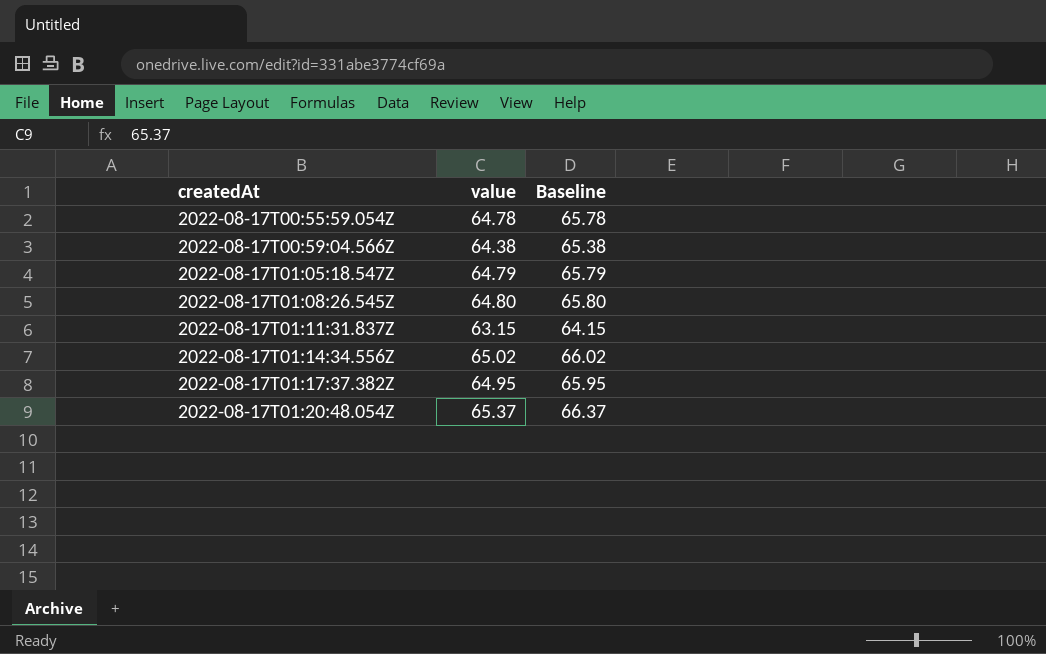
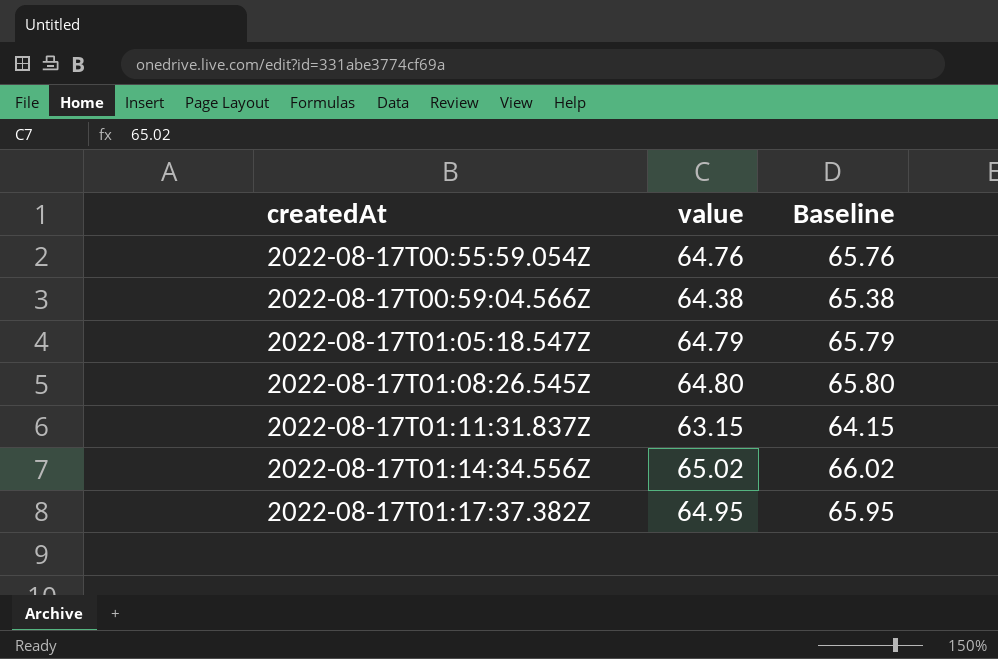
row 2022-08-17T01:20:48.054Z: 65.37 | 66.37 -> none
2022-08-17T00:55:59.054Z | value: 64.78 -> 64.76
2022-08-17T00:55:59.054Z | Baseline: 65.78 -> 65.76

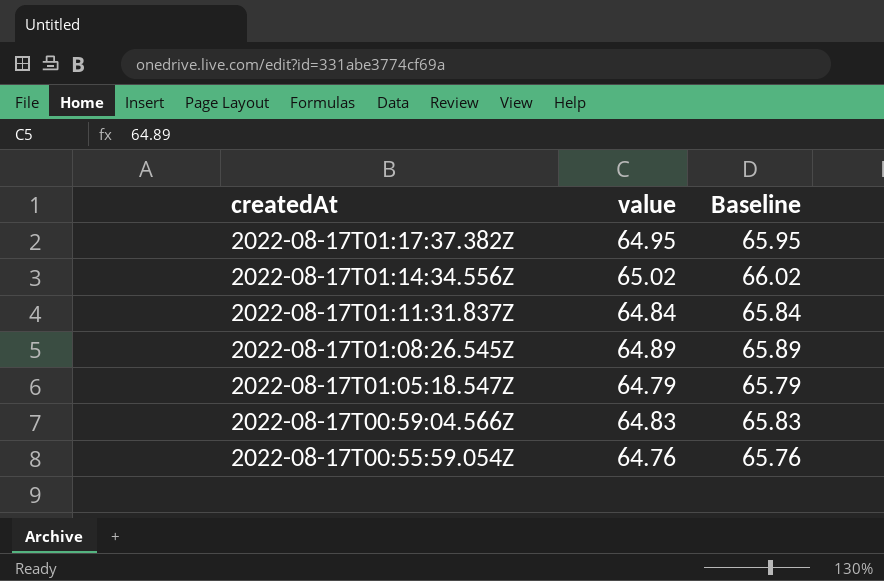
row order: createdAt ascending -> createdAt descending
2022-08-17T01:11:31.837Z | value: 63.15 -> 64.84
2022-08-17T01:11:31.837Z | Baseline: 64.15 -> 65.84
2022-08-17T01:08:26.545Z | value: 64.80 -> 64.89
2022-08-17T01:08:26.545Z | Baseline: 65.80 -> 65.89
2022-08-17T00:59:04.566Z | value: 64.38 -> 64.83
2022-08-17T00:59:04.566Z | Baseline: 65.38 -> 65.83

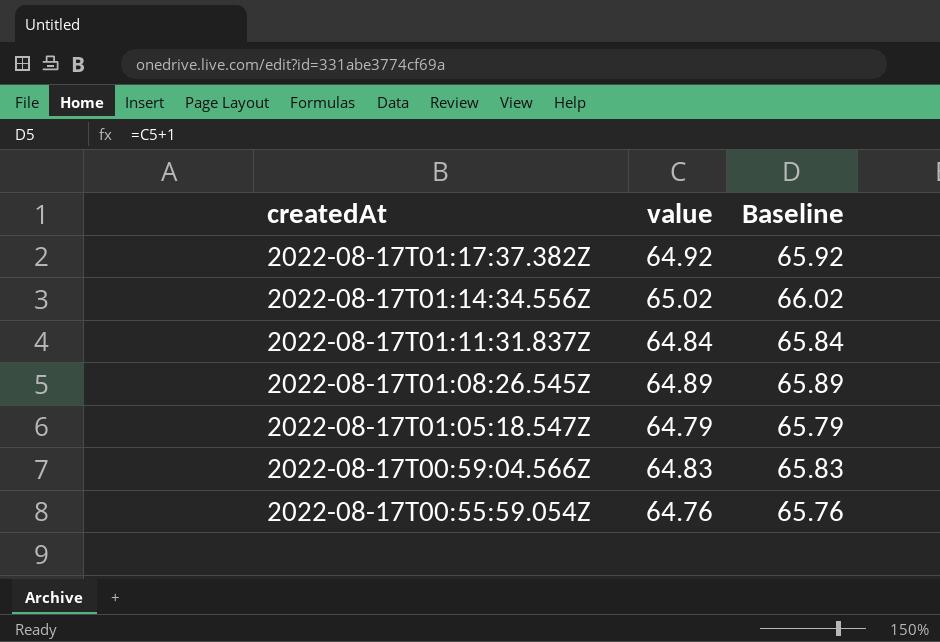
2022-08-17T01:17:37.382Z | value: 64.95 -> 64.92
2022-08-17T01:17:37.382Z | Baseline: 65.95 -> 65.92

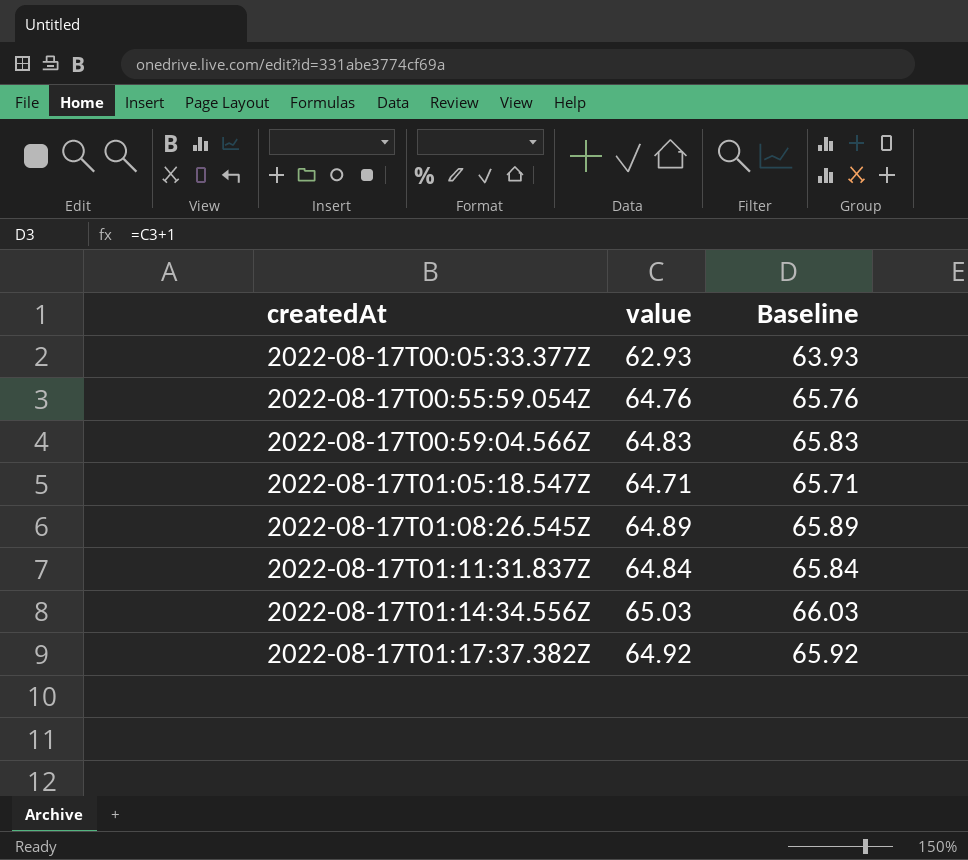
row order: createdAt descending -> createdAt ascending
row 2022-08-17T00:05:33.377Z: none -> 62.93 | 63.93
2022-08-17T01:05:18.547Z | value: 64.79 -> 64.71
2022-08-17T01:05:18.547Z | Baseline: 65.79 -> 65.71
2022-08-17T01:14:34.556Z | value: 65.02 -> 65.03
2022-08-17T01:14:34.556Z | Baseline: 66.02 -> 66.03

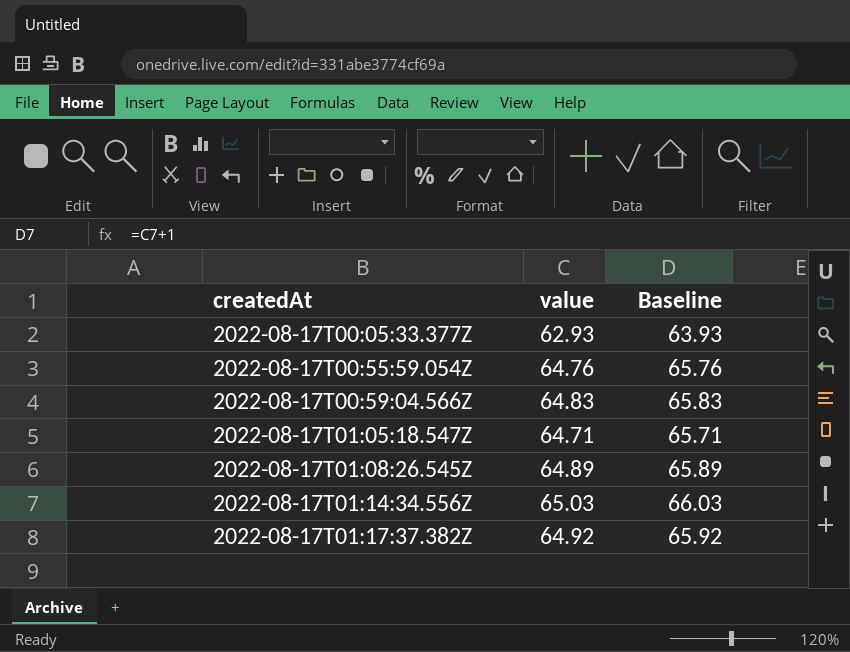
row 2022-08-17T01:11:31.837Z: 64.84 | 65.84 -> none

